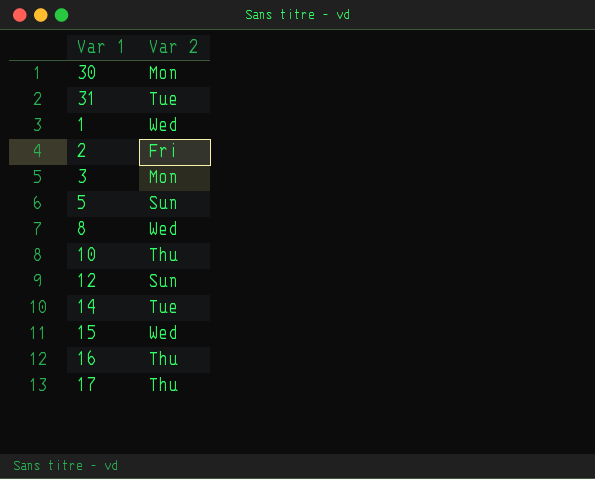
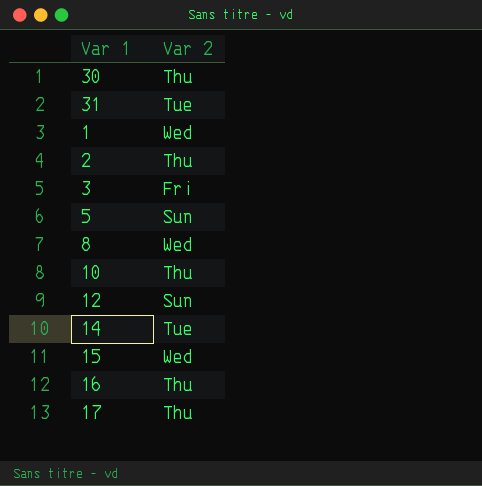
30 | Var 2: Mon -> Thu
2 | Var 2: Fri -> Thu
3 | Var 2: Mon -> Fri

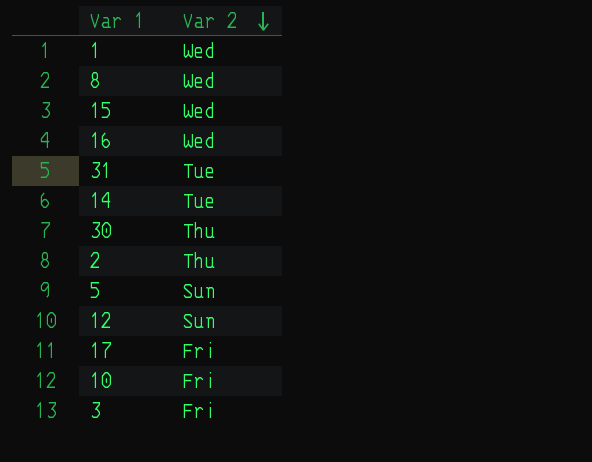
row order: none -> Var 2 descending
16 | Var 2: Thu -> Wed
17 | Var 2: Thu -> Fri
10 | Var 2: Thu -> Fri

